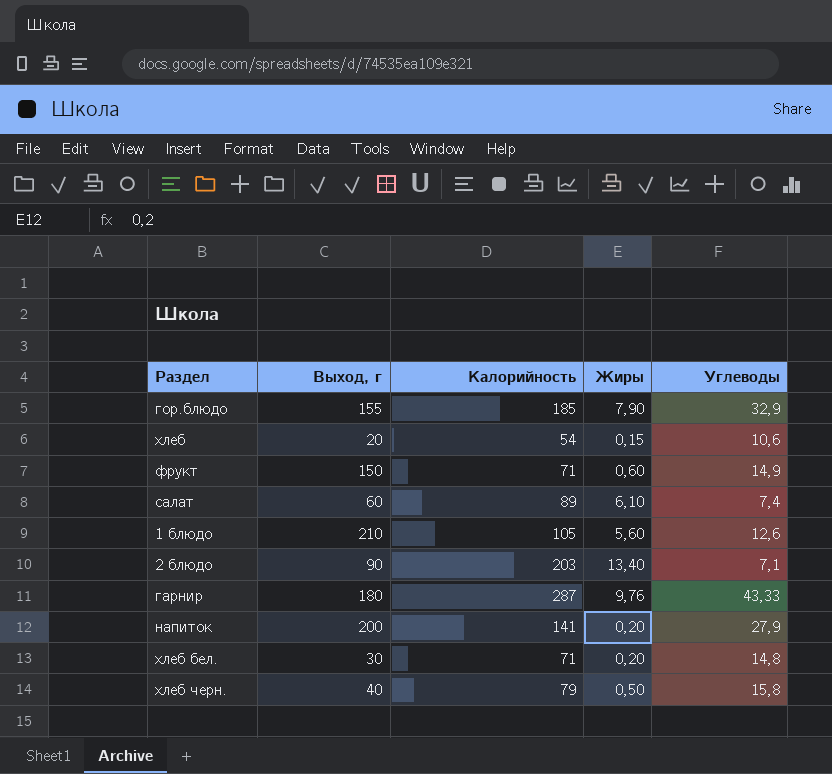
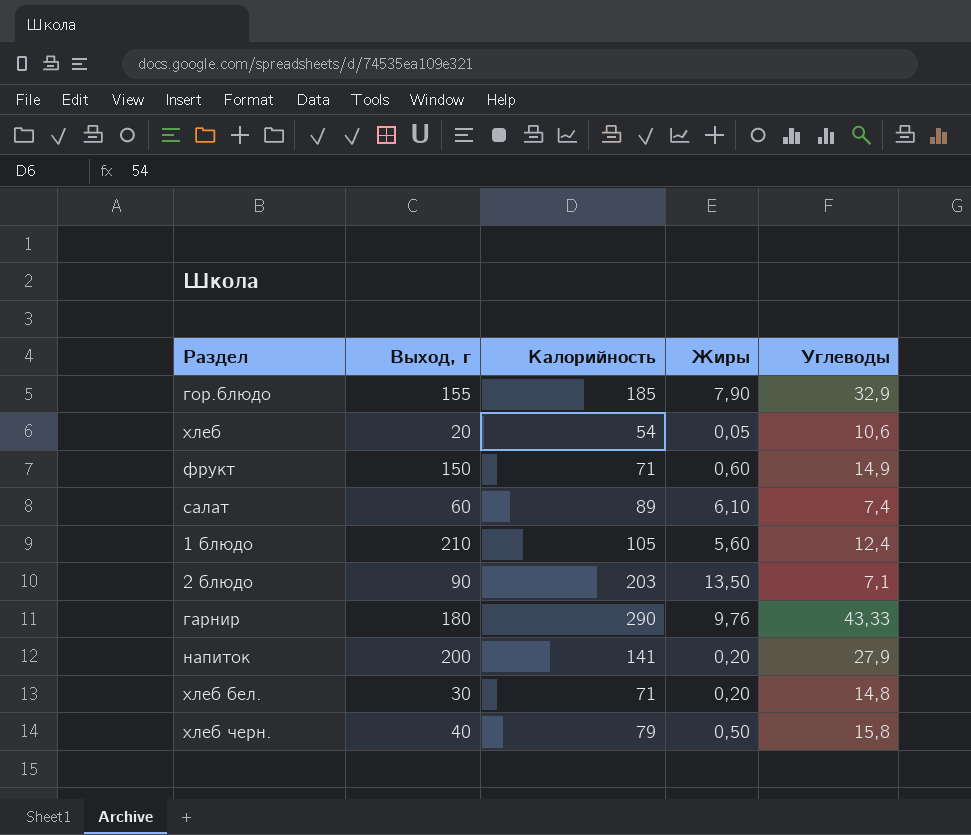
хлеб | Жиры: 0,15 -> 0,05
1 блюдо | Углеводы: 12,6 -> 12,4
2 блюдо | Жиры: 13,40 -> 13,50
гарнир | Калорийность: 287 -> 290

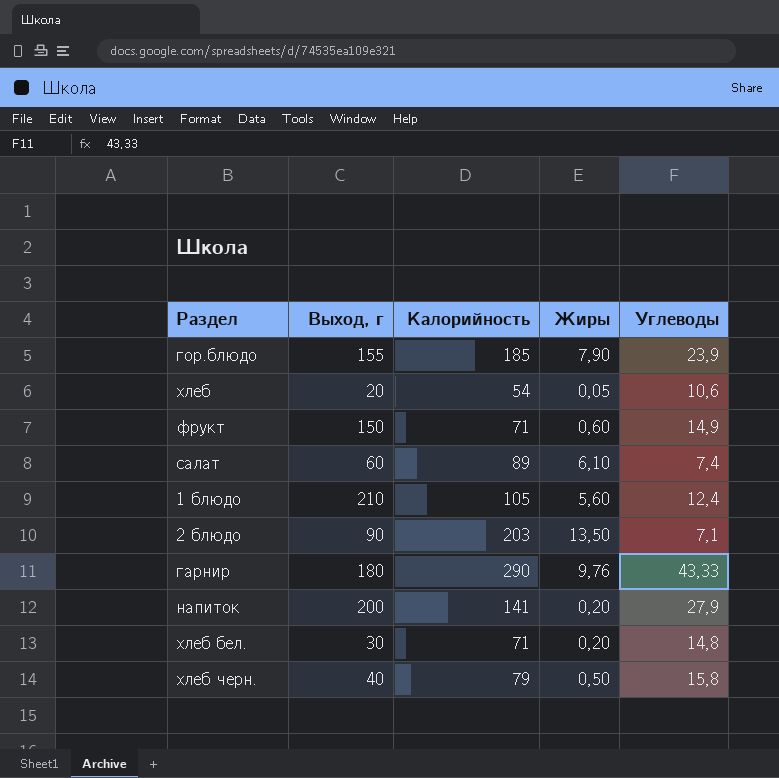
гор.блюдо | Углеводы: 32,9 -> 23,9

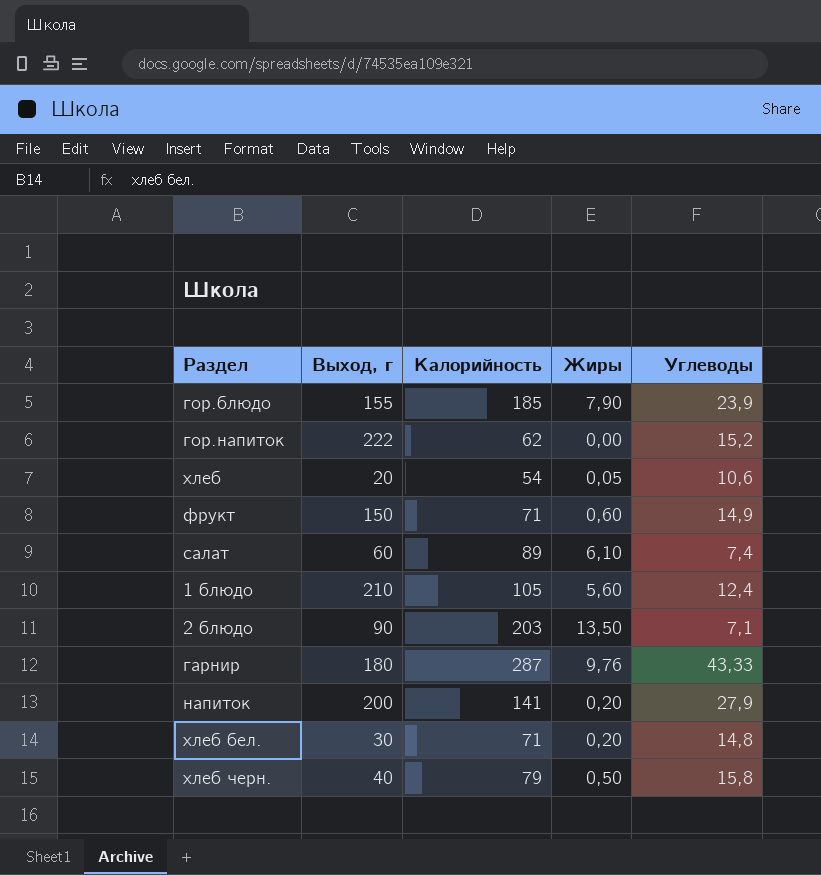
row гор.напиток: none -> 222 | 62 | 0,00 | 15,2
гарнир | Калорийность: 290 -> 287

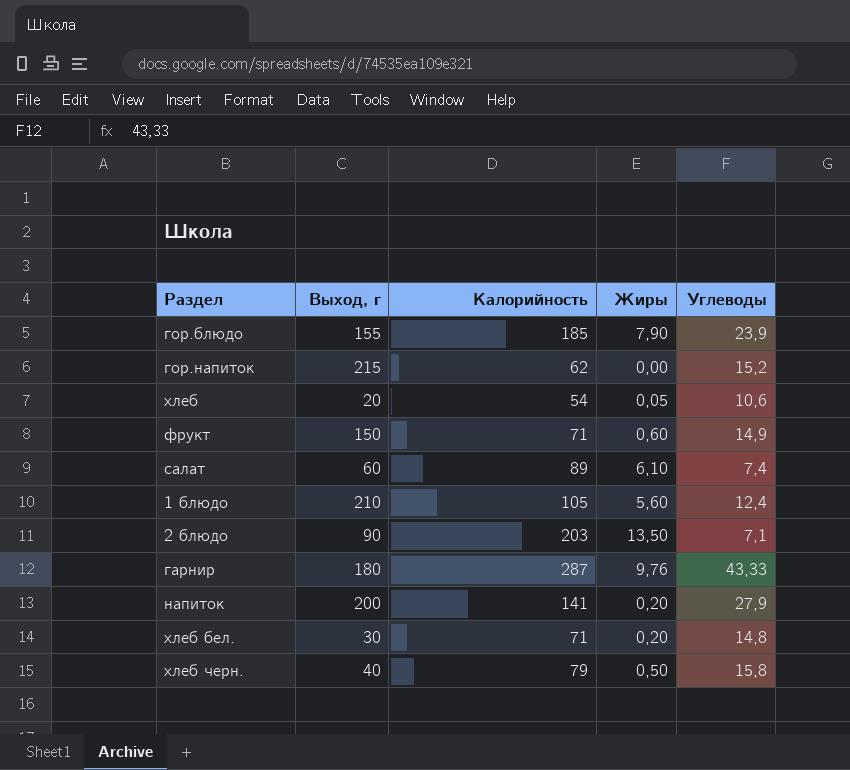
гор.напиток | Выход, г: 222 -> 215

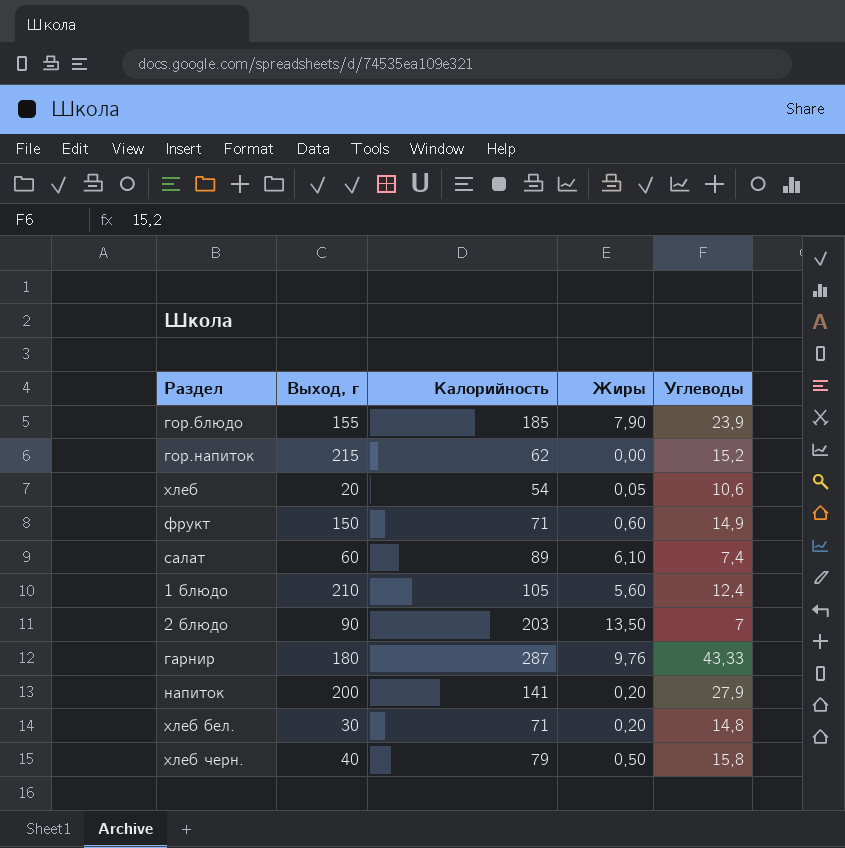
2 блюдо | Углеводы: 7,1 -> 7

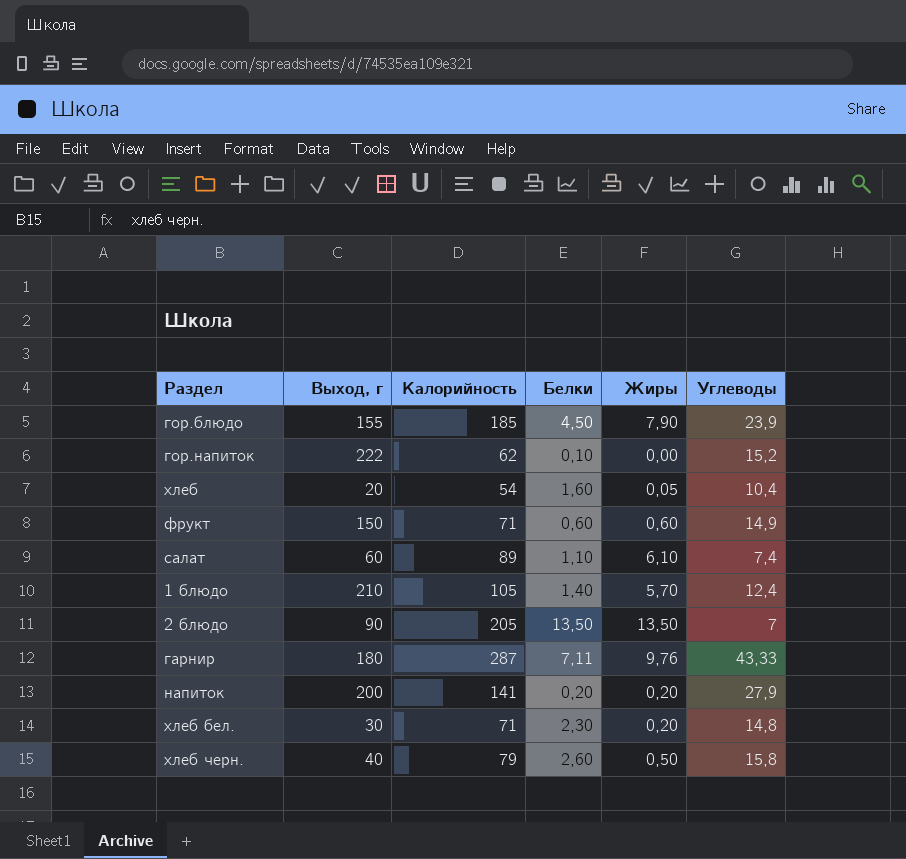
column Белки | position: none -> 4
гор.напиток | Выход, г: 215 -> 222
хлеб | Углеводы: 10,6 -> 10,4
1 блюдо | Жиры: 5,60 -> 5,70
2 блюдо | Калорийность: 203 -> 205

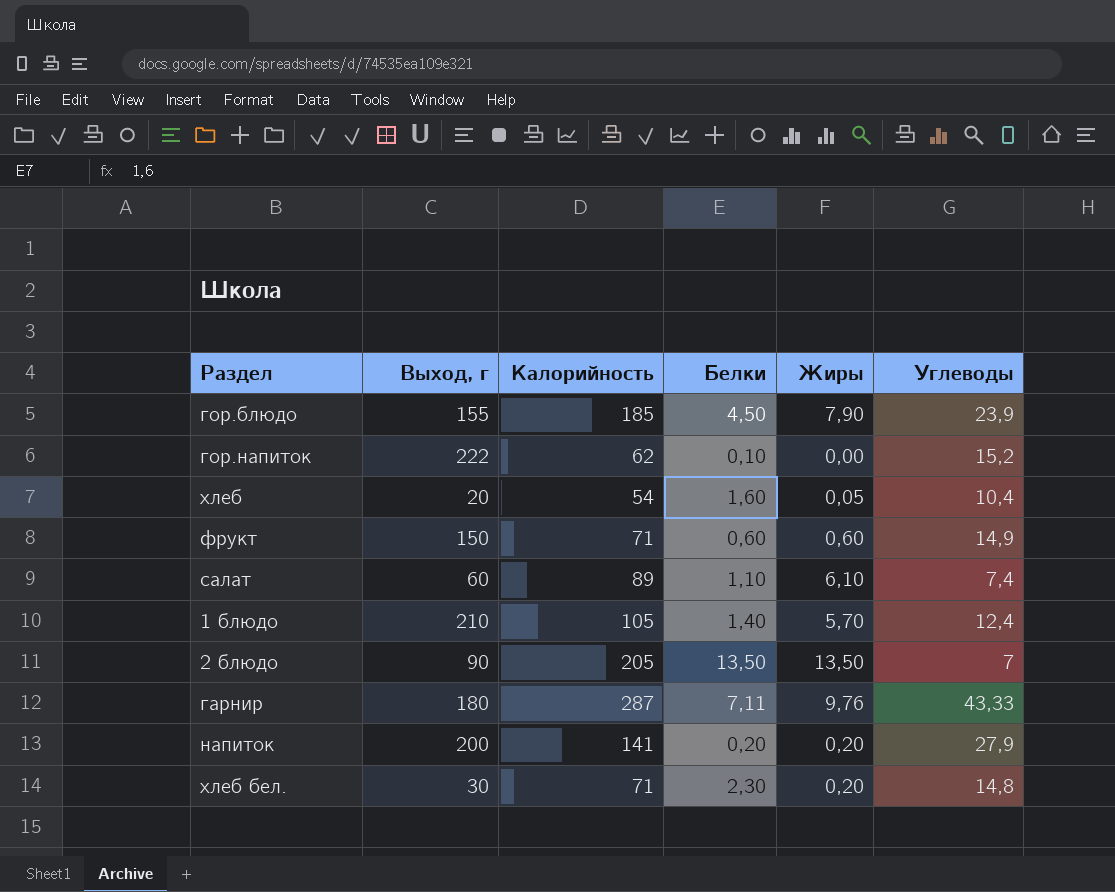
row хлеб черн.: 40 | 79 | 2,60 | 0,50 | 15,8 -> none

